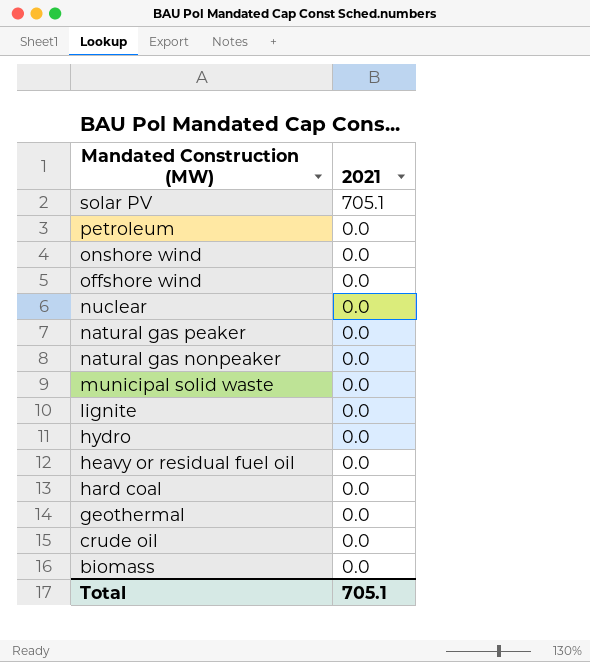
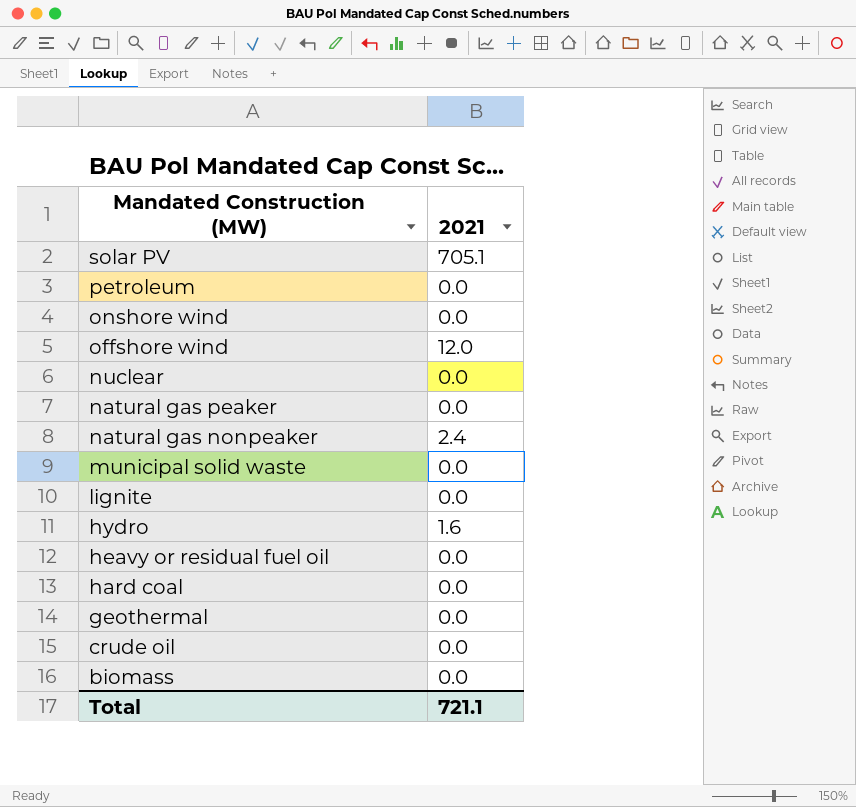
offshore wind | 2021: 0.0 -> 12.0
natural gas nonpeaker | 2021: 0.0 -> 2.4
hydro | 2021: 0.0 -> 1.6
Total | 2021: 705.1 -> 721.1

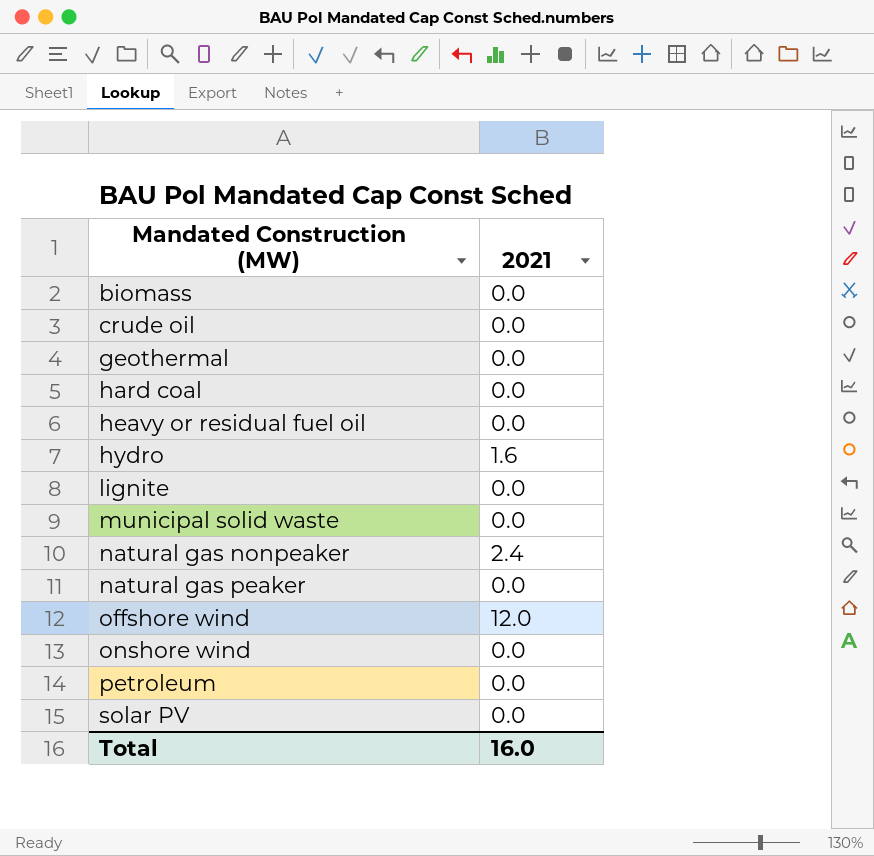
row order: Mandated Construction (MW) descending -> Mandated Construction (MW) ascending
row nuclear: 0.0 -> none
solar PV | 2021: 705.1 -> 0.0
Total | 2021: 721.1 -> 16.0

